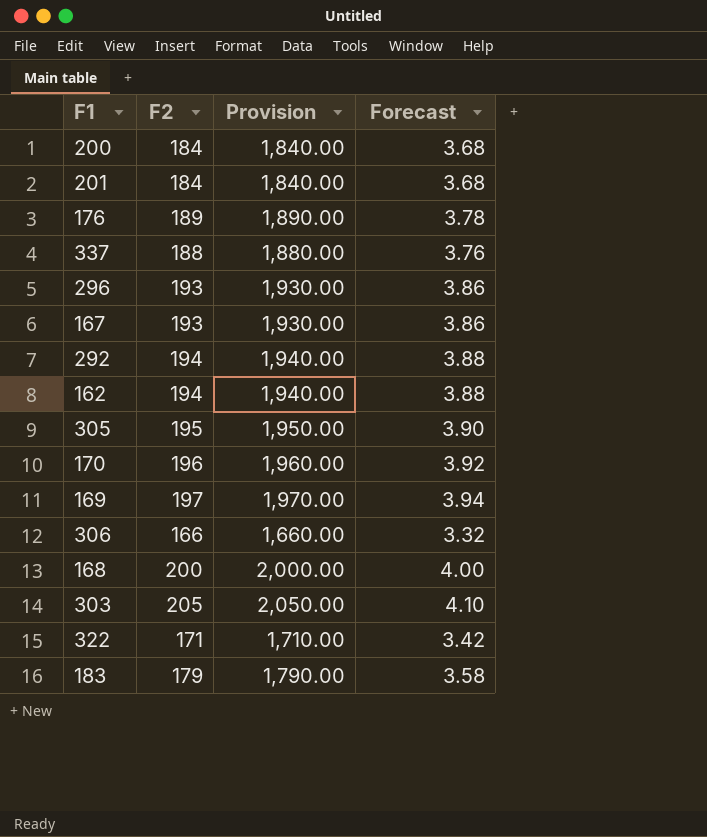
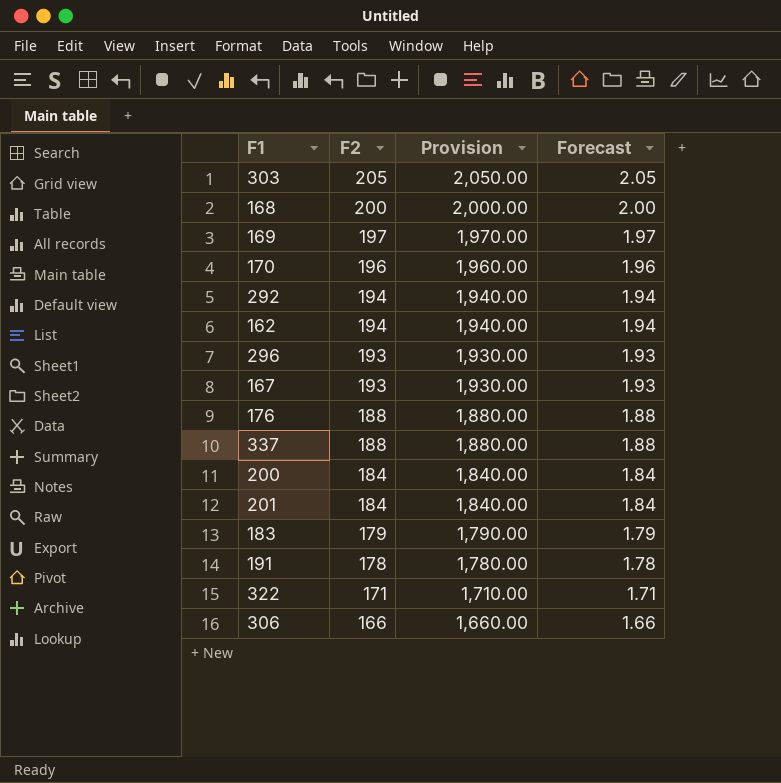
row order: none -> F2 descending
column Forecast | formula: [F2] * 0.02 -> [F2] * 0.01
row 305: 195 | 1,950.00 | 3.90 -> none
176 | F2: 189 -> 188
176 | Provision: 1,890.00 -> 1,880.00
row 191: none -> 178 | 1,780.00 | 1.78

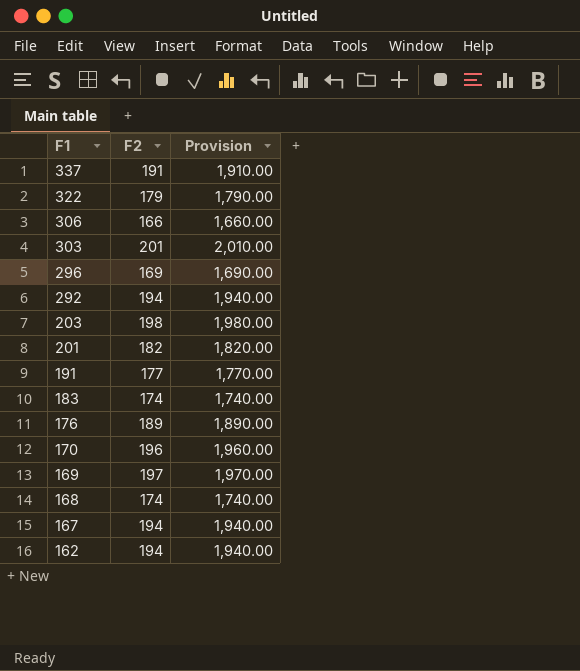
row order: F2 descending -> F1 descending
column Forecast | formula: [F2] * 0.01 -> none
row 200: 184 | 1,840.00 | 1.84 -> none
337 | F2: 188 -> 191
337 | Provision: 1,880.00 -> 1,910.00
322 | F2: 171 -> 179
322 | Provision: 1,710.00 -> 1,790.00
303 | F2: 205 -> 201
303 | Provision: 2,050.00 -> 2,010.00
296 | F2: 193 -> 169
296 | Provision: 1,930.00 -> 1,690.00
row 203: none -> 198 | 1,980.00
201 | F2: 184 -> 182
201 | Provision: 1,840.00 -> 1,820.00
191 | F2: 178 -> 177
191 | Provision: 1,780.00 -> 1,770.00
183 | F2: 179 -> 174
183 | Provision: 1,790.00 -> 1,740.00
176 | F2: 188 -> 189
176 | Provision: 1,880.00 -> 1,890.00
168 | F2: 200 -> 174
168 | Provision: 2,000.00 -> 1,740.00
167 | F2: 193 -> 194
167 | Provision: 1,930.00 -> 1,940.00

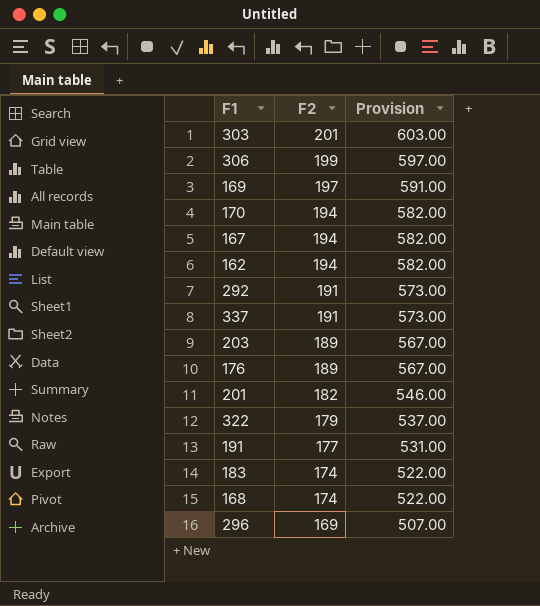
row order: F1 descending -> F2 descending
column Provision | formula: [F2] * 10 -> [F2] * 3
306 | F2: 166 -> 199
170 | F2: 196 -> 194
292 | F2: 194 -> 191
203 | F2: 198 -> 189

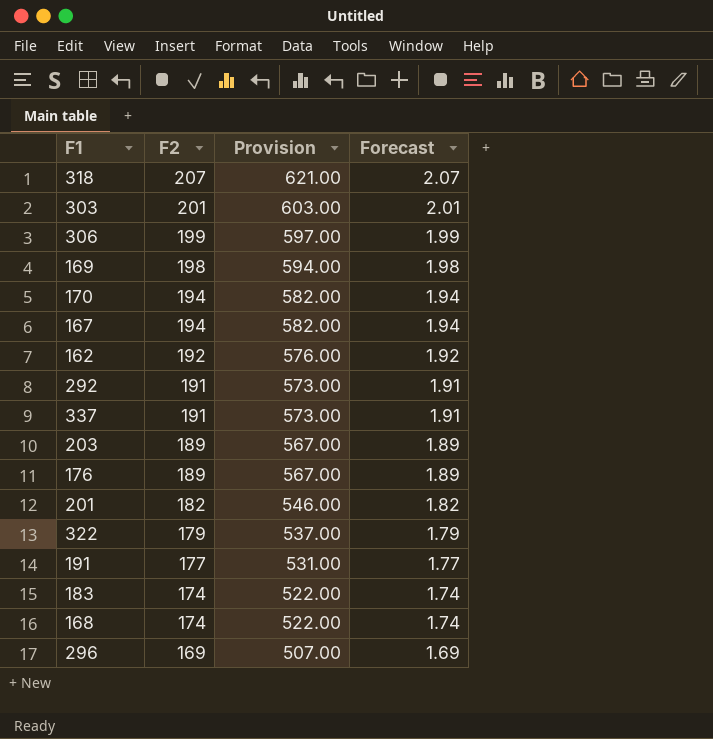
column Forecast | formula: none -> [F2] * 0.01
row 318: none -> 207 | 621.00 | 2.07
169 | F2: 197 -> 198
169 | Provision: 591.00 -> 594.00
162 | F2: 194 -> 192
162 | Provision: 582.00 -> 576.00

